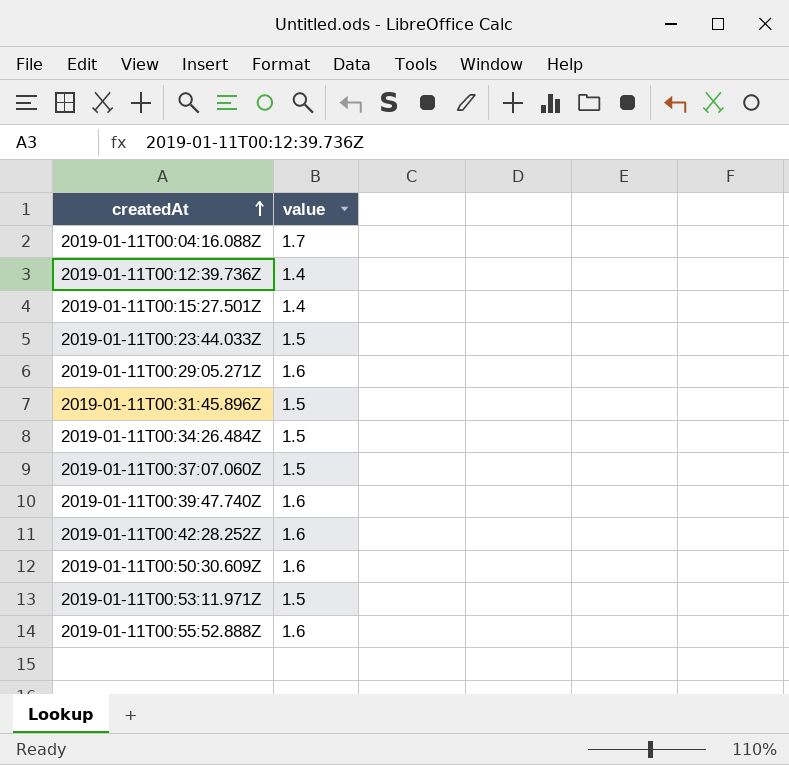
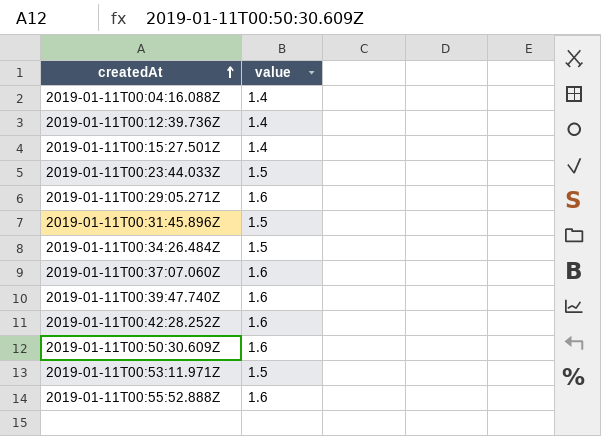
2019-01-11T00:04:16.088Z | value: 1.7 -> 1.4
2019-01-11T00:37:07.060Z | value: 1.5 -> 1.6

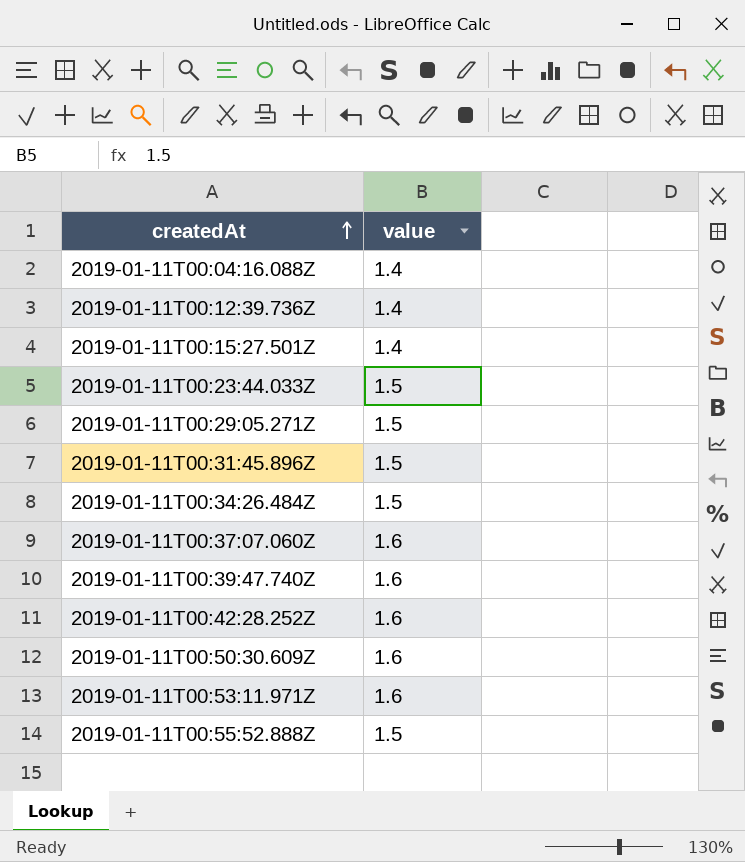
2019-01-11T00:29:05.271Z | value: 1.6 -> 1.5
2019-01-11T00:53:11.971Z | value: 1.5 -> 1.6
2019-01-11T00:55:52.888Z | value: 1.6 -> 1.5

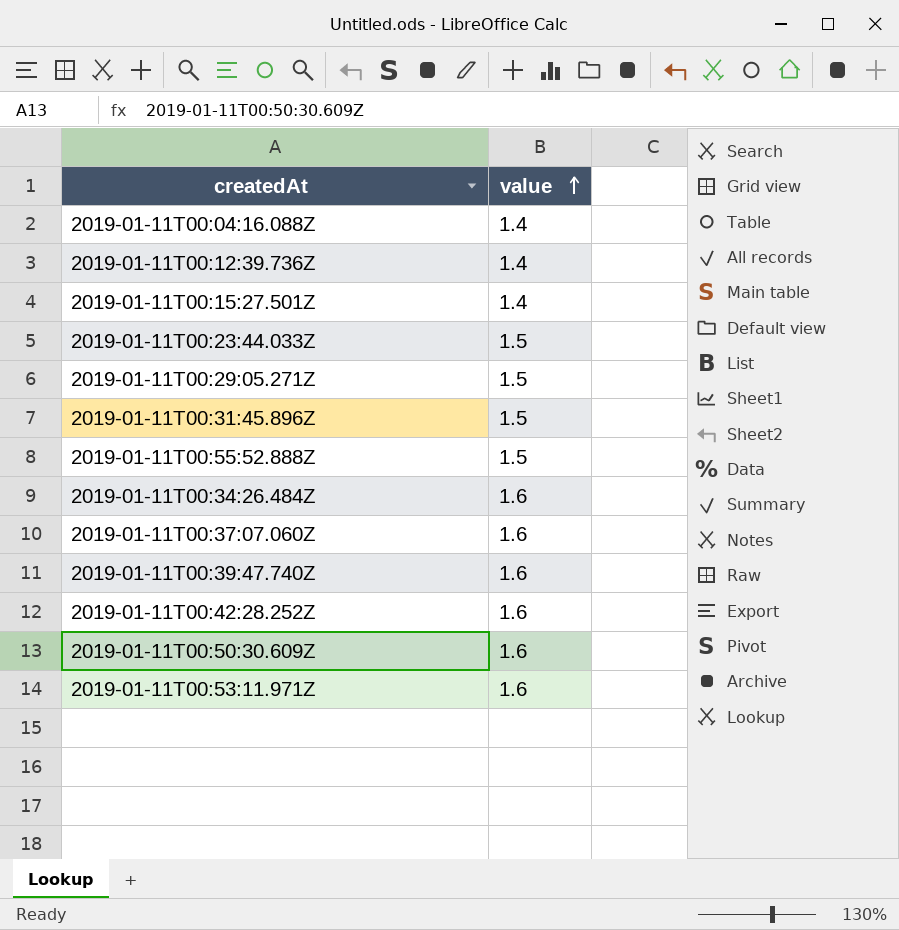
row order: createdAt ascending -> value ascending
2019-01-11T00:34:26.484Z | value: 1.5 -> 1.6

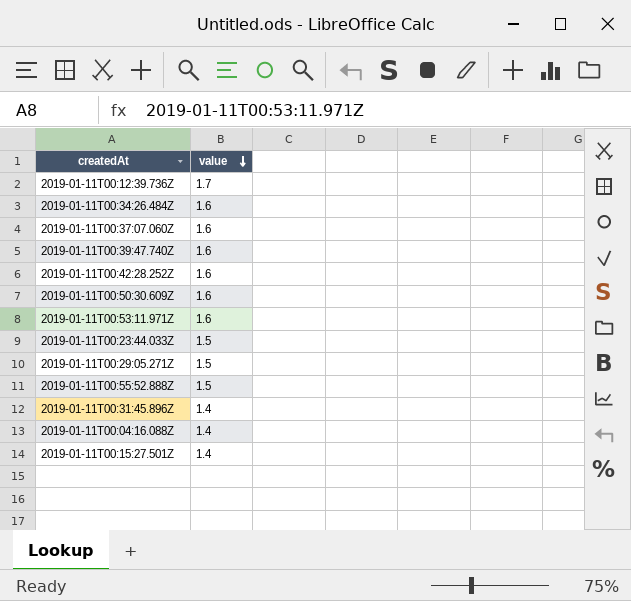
row order: value ascending -> value descending
2019-01-11T00:12:39.736Z | value: 1.4 -> 1.7
2019-01-11T00:31:45.896Z | value: 1.5 -> 1.4

